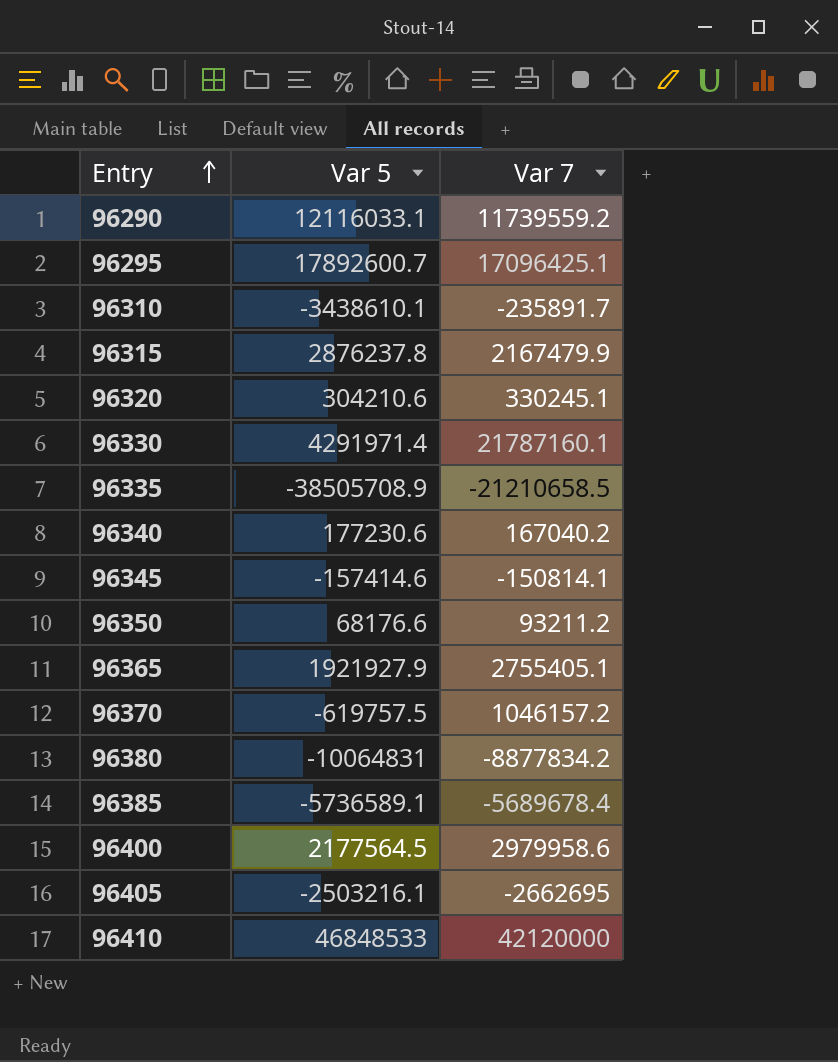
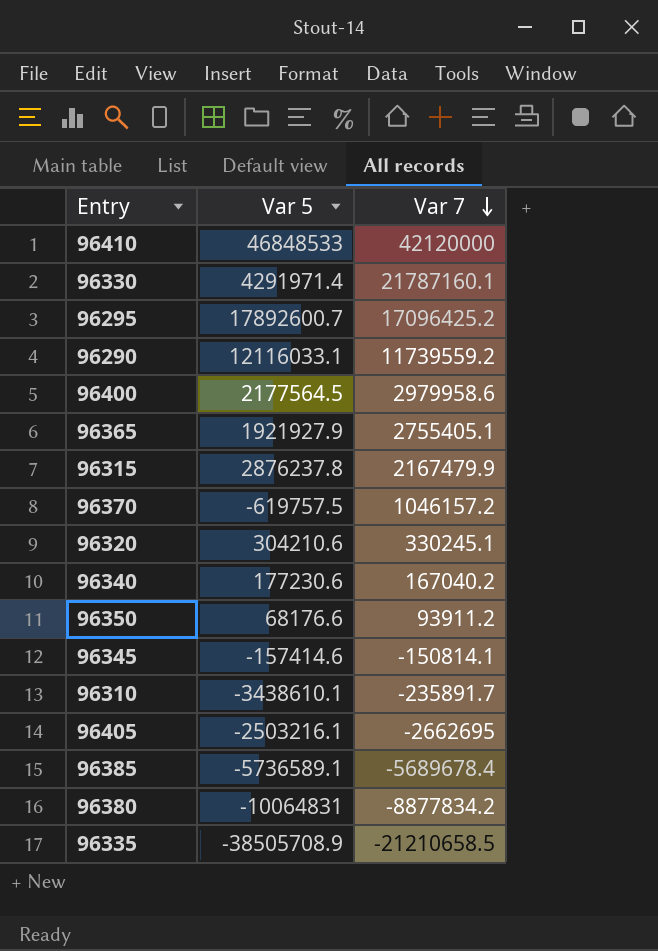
row order: Entry ascending -> Var 7 descending
96295 | Var 7: 17096425.1 -> 17096425.2
96350 | Var 7: 93211.2 -> 93911.2

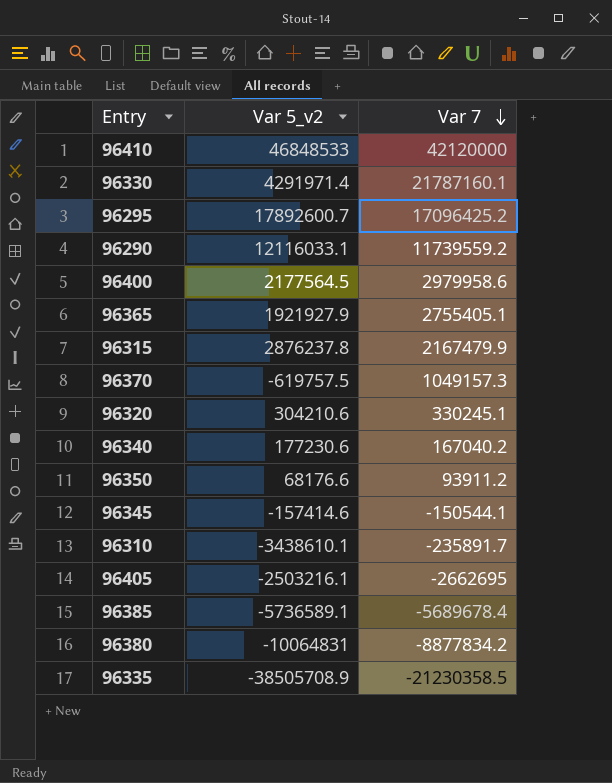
column name: Var 5 -> Var 5_v2
96370 | Var 7: 1046157.2 -> 1049157.3
96345 | Var 7: -150814.1 -> -150544.1
96335 | Var 7: -21210658.5 -> -21230358.5

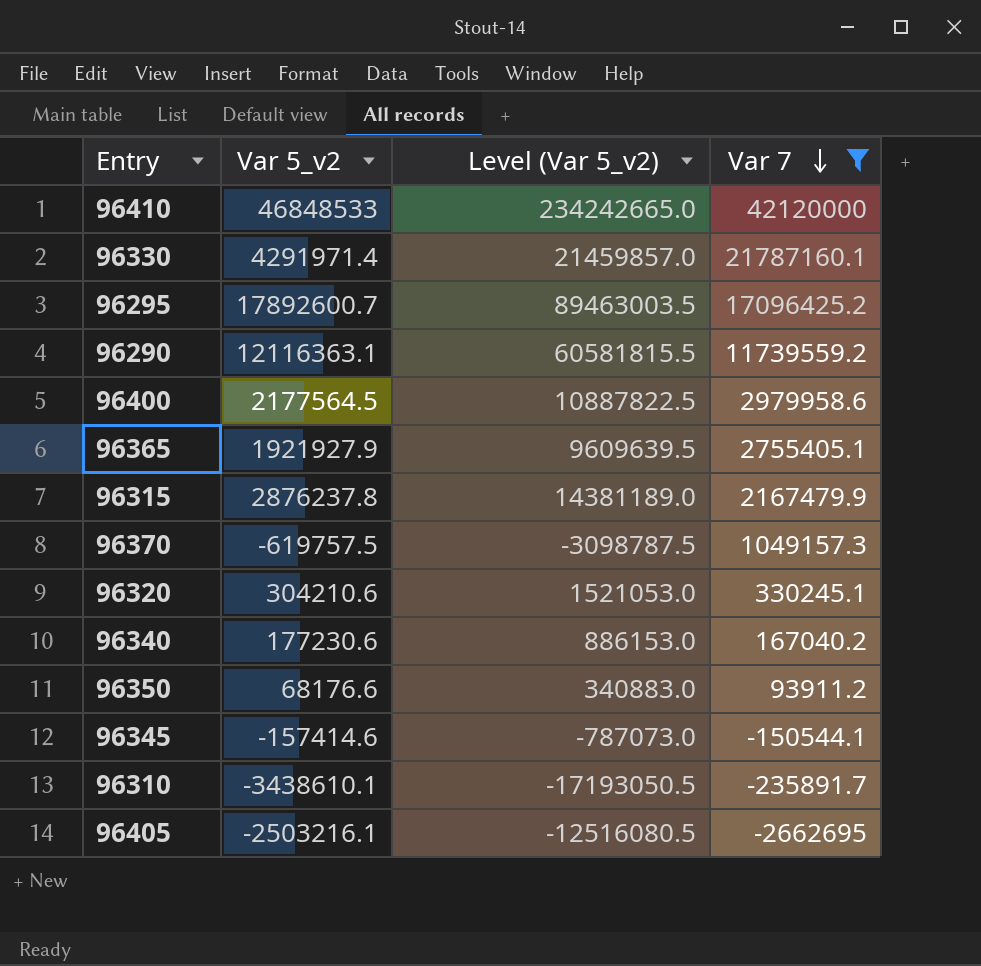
filter: none -> Var 7 >= -2662695
column Level (Var 5_v2) | formula: none -> [Var 5_v2] * 5
96290 | Var 5_v2: 12116033.1 -> 12116363.1

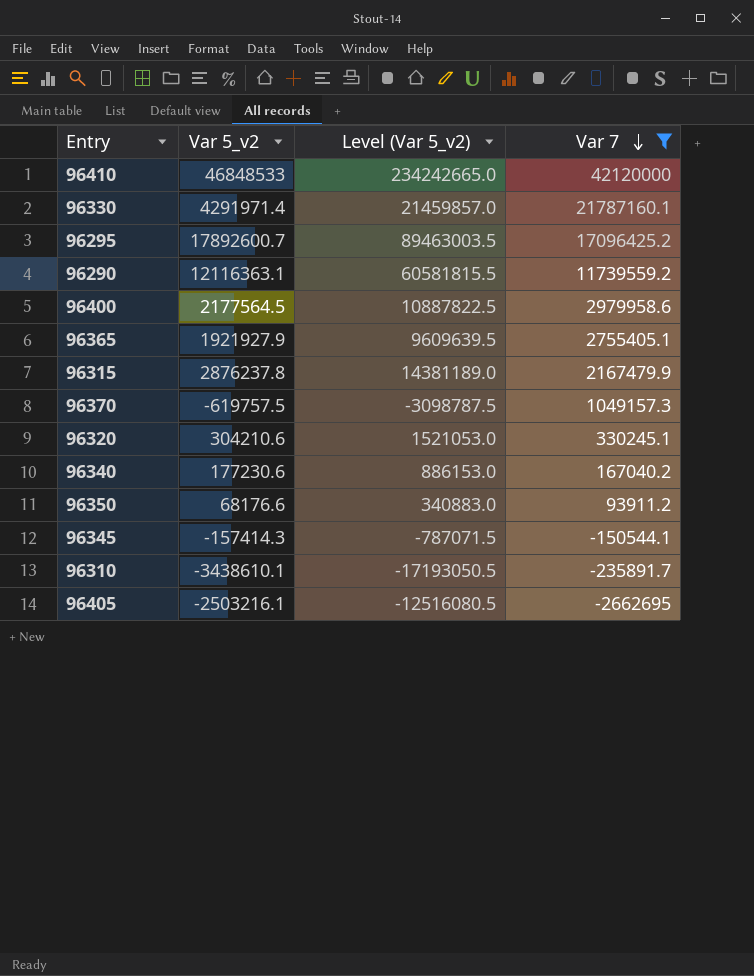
96345 | Var 5_v2: -157414.6 -> -157414.3
96345 | Level (Var 5_v2): -787073.0 -> -787071.5

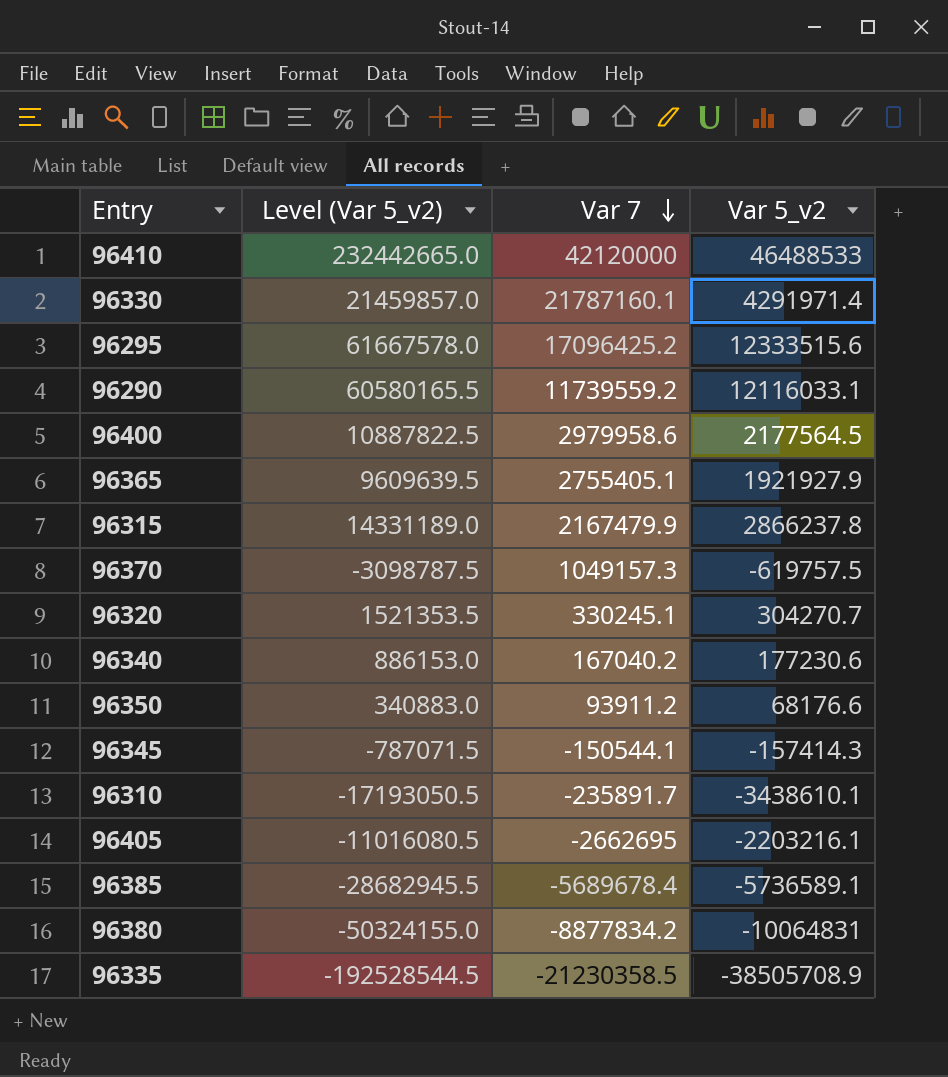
filter: Var 7 >= -2662695 -> none
column Var 5_v2 | position: 2 -> 4
96410 | Level (Var 5_v2): 234242665.0 -> 232442665.0
96410 | Var 5_v2: 46848533 -> 46488533
96295 | Level (Var 5_v2): 89463003.5 -> 61667578.0
96295 | Var 5_v2: 17892600.7 -> 12333515.6
96290 | Level (Var 5_v2): 60581815.5 -> 60580165.5
96290 | Var 5_v2: 12116363.1 -> 12116033.1
96315 | Level (Var 5_v2): 14381189.0 -> 14331189.0
96315 | Var 5_v2: 2876237.8 -> 2866237.8
96320 | Level (Var 5_v2): 1521053.0 -> 1521353.5
96320 | Var 5_v2: 304210.6 -> 304270.7
96405 | Level (Var 5_v2): -12516080.5 -> -11016080.5
96405 | Var 5_v2: -2503216.1 -> -2203216.1

